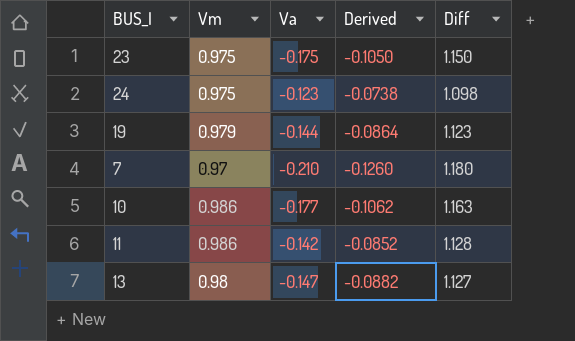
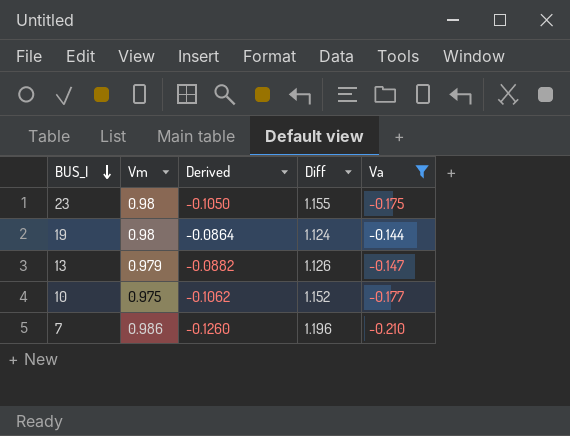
filter: none -> Va <= -0.144
row order: none -> BUS_I descending
column Va | position: 3 -> 5
23 | Vm: 0.975 -> 0.98
23 | Diff: 1.150 -> 1.155
19 | Vm: 0.979 -> 0.98
19 | Diff: 1.123 -> 1.124
13 | Vm: 0.98 -> 0.979
13 | Diff: 1.127 -> 1.126
10 | Vm: 0.986 -> 0.975
10 | Diff: 1.163 -> 1.152
7 | Vm: 0.97 -> 0.986
7 | Diff: 1.180 -> 1.196

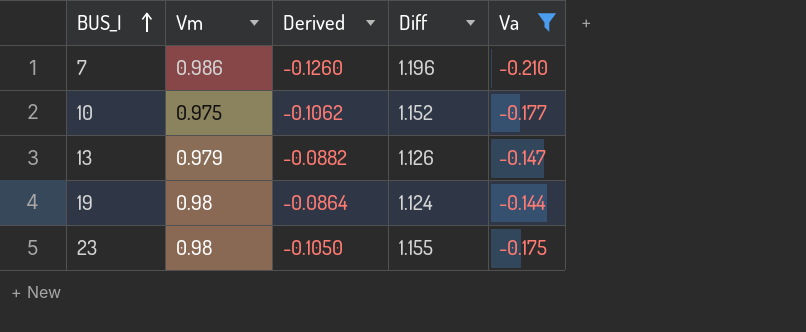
row order: BUS_I descending -> BUS_I ascending

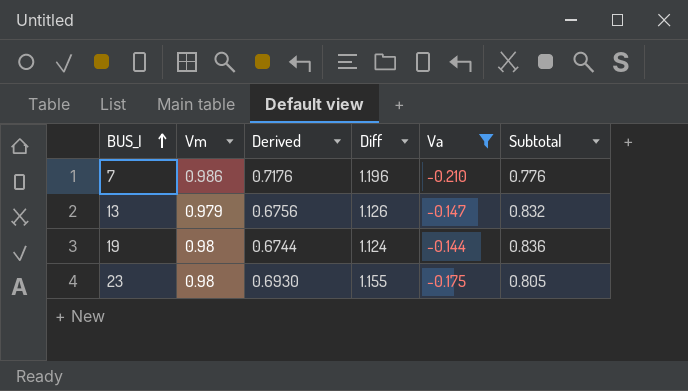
column Derived | formula: [Va] * 0.6 -> [Diff] * 0.6
column Subtotal | formula: none -> [Vm] + [Va]
row 10: 0.975 | -0.1062 | 1.152 | -0.177 -> none

